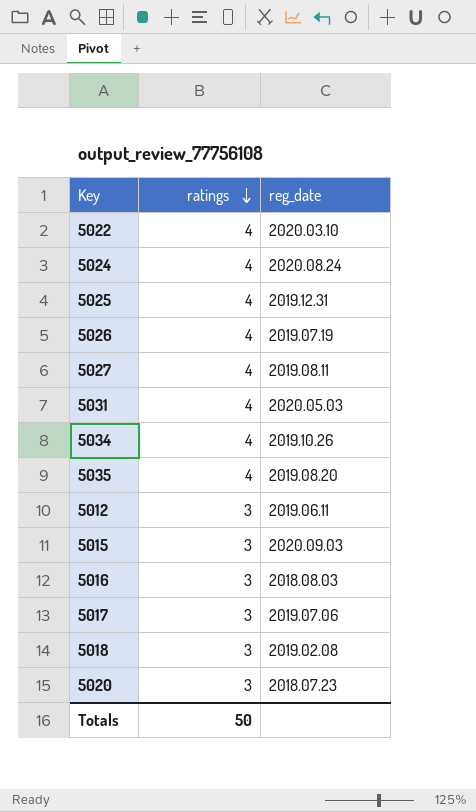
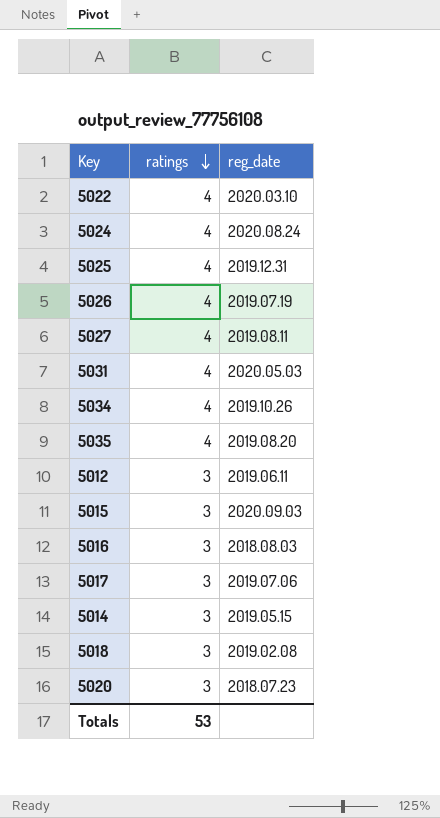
row 5014: none -> 3 | 2019.05.15
Totals | ratings: 50 -> 53

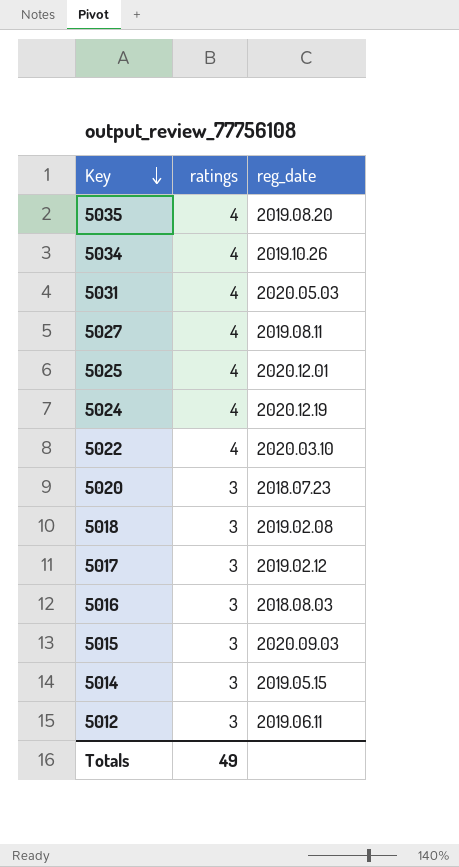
row order: ratings descending -> Key descending
row 5026: 4 | 2019.07.19 -> none
5025 | reg_date: 2019.12.31 -> 2020.12.01
5024 | reg_date: 2020.08.24 -> 2020.12.19
5017 | reg_date: 2019.07.06 -> 2019.02.12
Totals | ratings: 53 -> 49

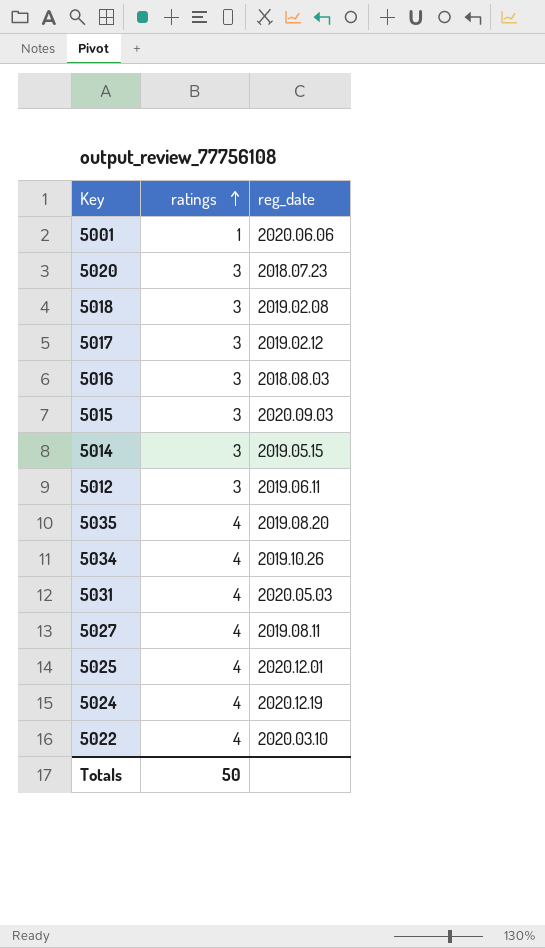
row order: Key descending -> ratings ascending
row 5001: none -> 1 | 2020.06.06
Totals | ratings: 49 -> 50

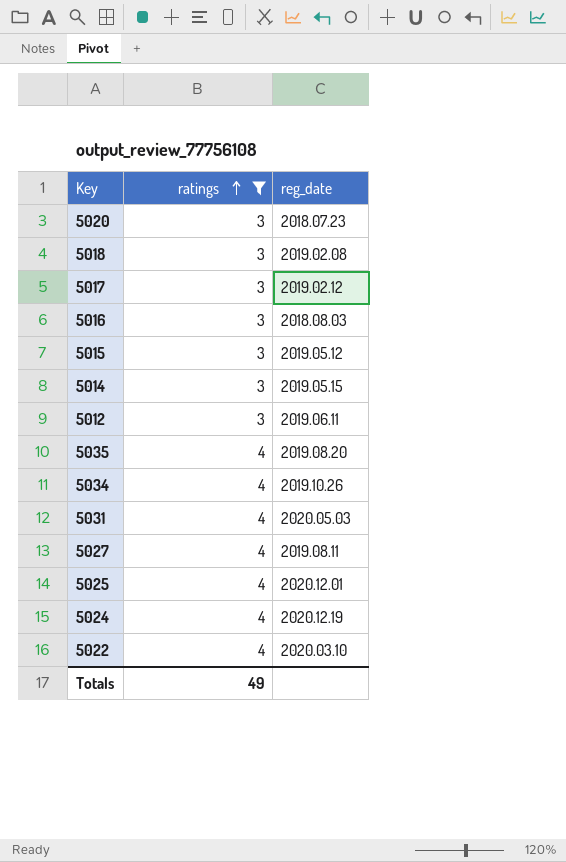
filter: none -> ratings != 1
5015 | reg_date: 2020.09.03 -> 2019.05.12
Totals | ratings: 50 -> 49

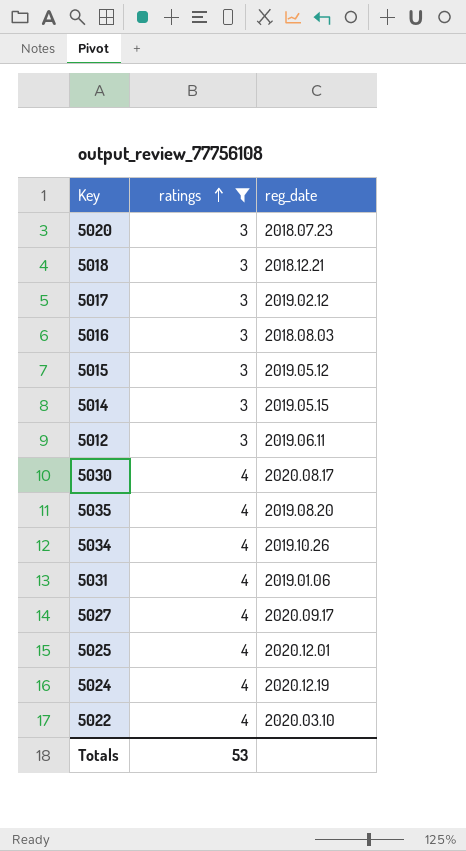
5018 | reg_date: 2019.02.08 -> 2018.12.21
row 5030: none -> 4 | 2020.08.17
5031 | reg_date: 2020.05.03 -> 2019.01.06
5027 | reg_date: 2019.08.11 -> 2020.09.17
Totals | ratings: 49 -> 53

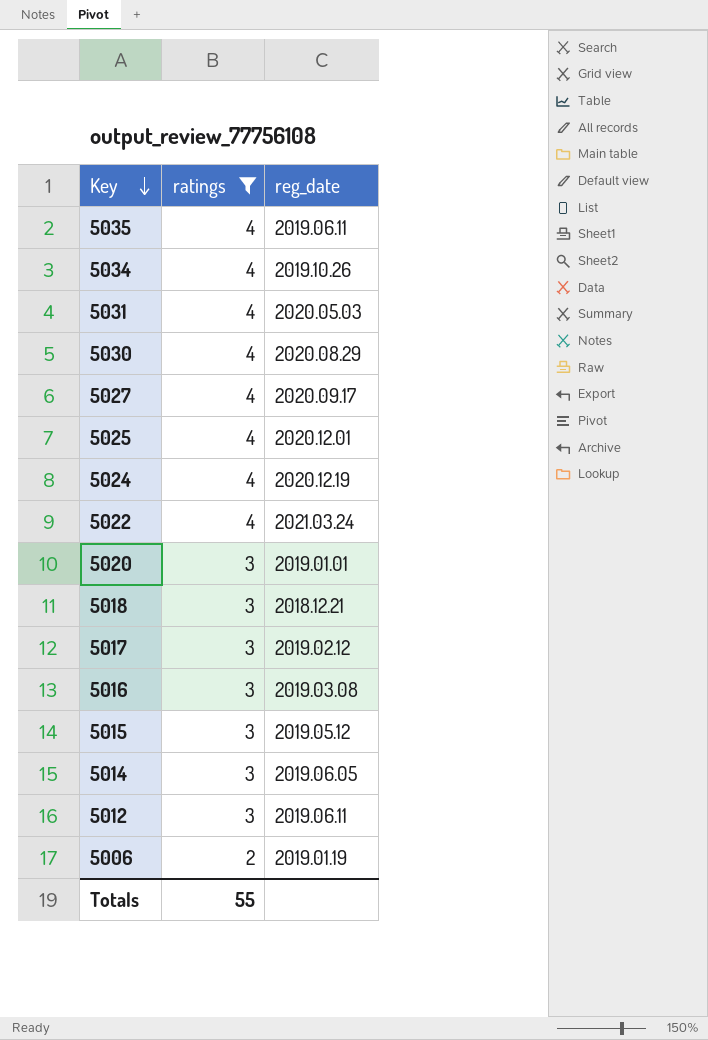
row order: ratings ascending -> Key descending
5035 | reg_date: 2019.08.20 -> 2019.06.11
5031 | reg_date: 2019.01.06 -> 2020.05.03
5030 | reg_date: 2020.08.17 -> 2020.08.29
5022 | reg_date: 2020.03.10 -> 2021.03.24
5020 | reg_date: 2018.07.23 -> 2019.01.01
5016 | reg_date: 2018.08.03 -> 2019.03.08
5014 | reg_date: 2019.05.15 -> 2019.06.05
row 5006: none -> 2 | 2019.01.19
Totals | ratings: 53 -> 55

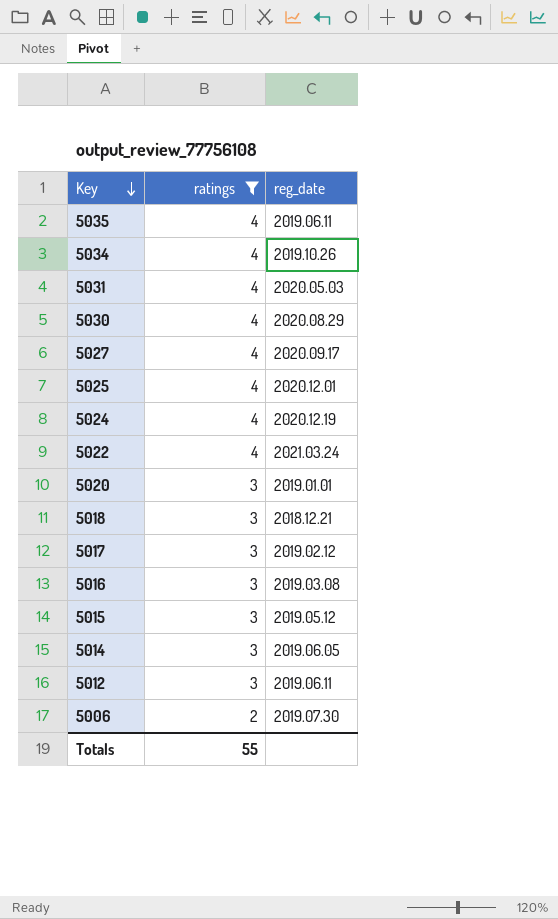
5006 | reg_date: 2019.01.19 -> 2019.07.30

